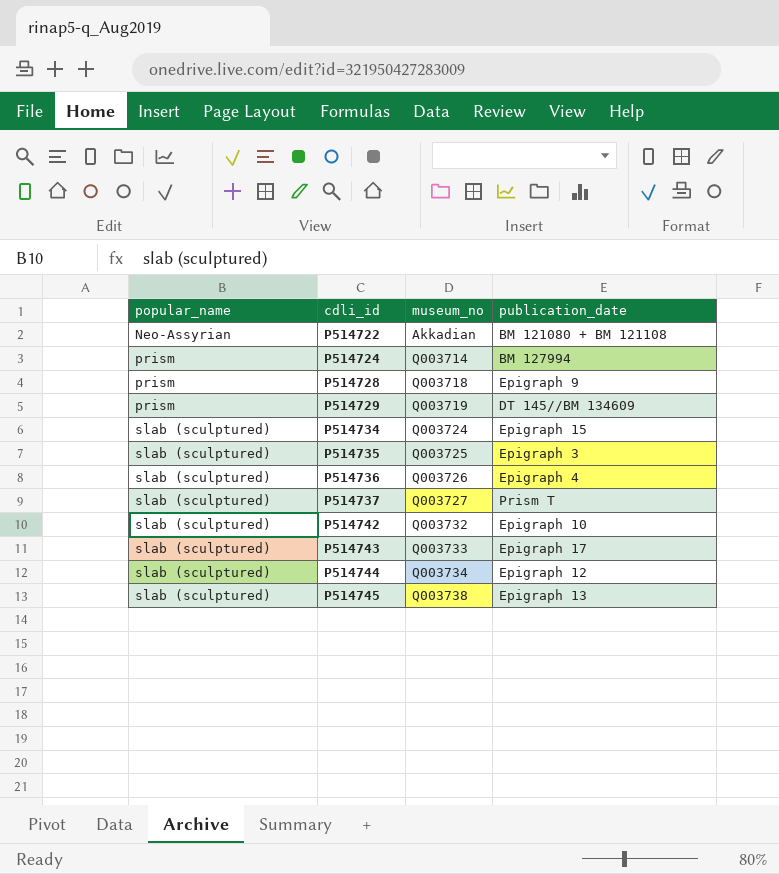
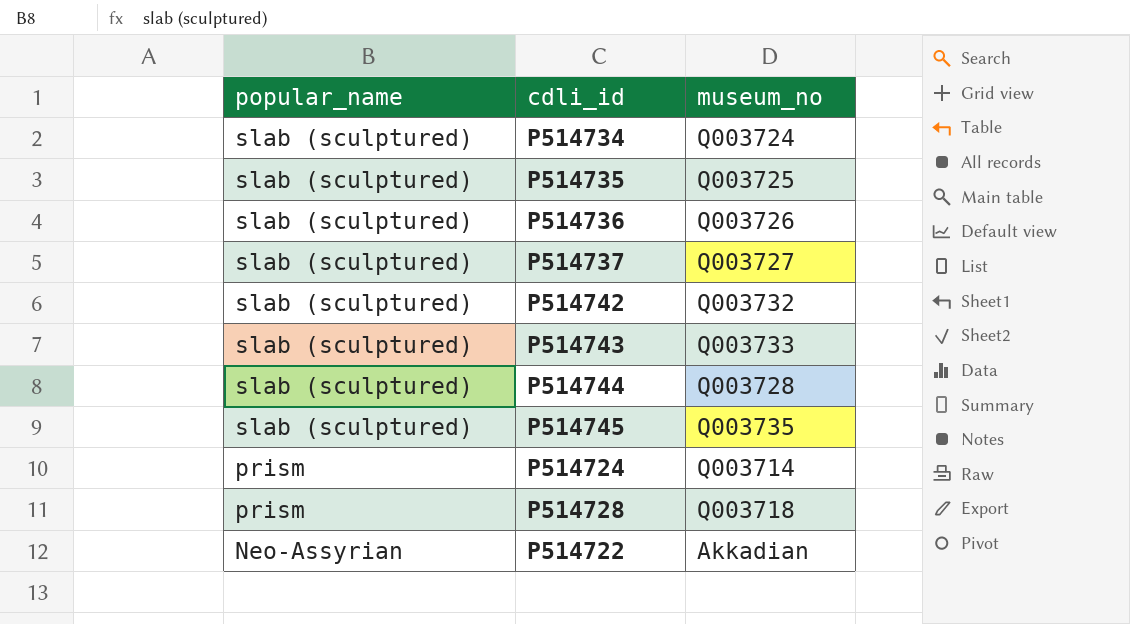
row order: popular_name ascending -> popular_name descending
column publication_date | position: 4 -> none
row P514729: prism | Q003719 | DT 145//BM 134609 -> none
P514744 | museum_no: Q003734 -> Q003728
P514745 | museum_no: Q003738 -> Q003735

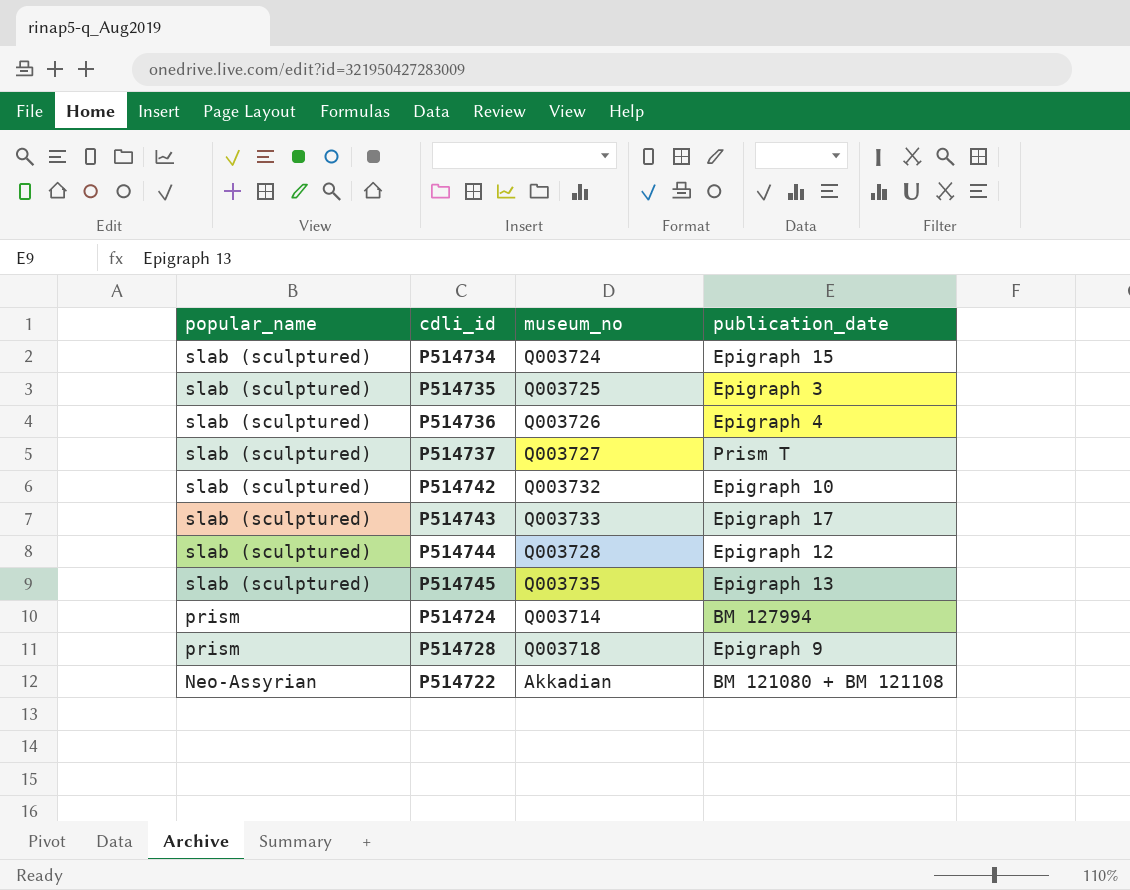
column publication_date | position: none -> 4

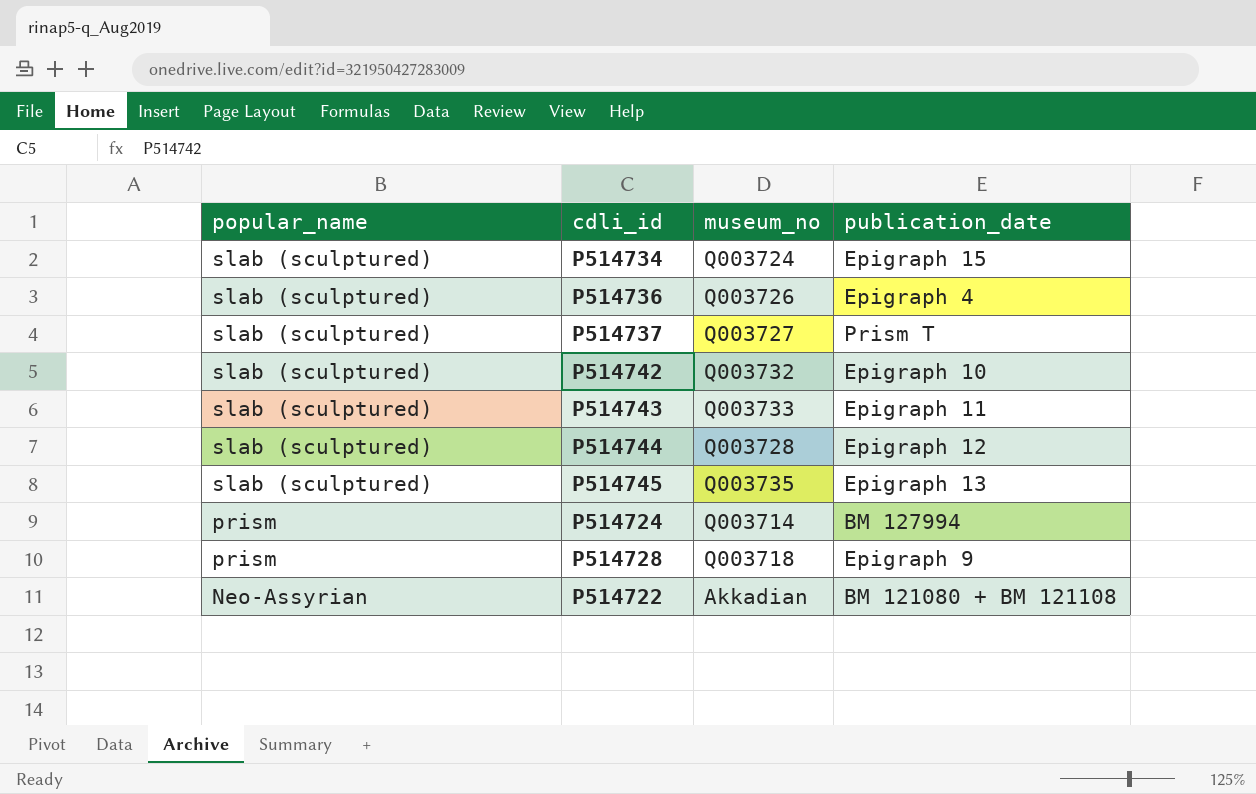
row P514735: slab (sculptured) | Q003725 | Epigraph 3 -> none
P514743 | publication_date: Epigraph 17 -> Epigraph 11

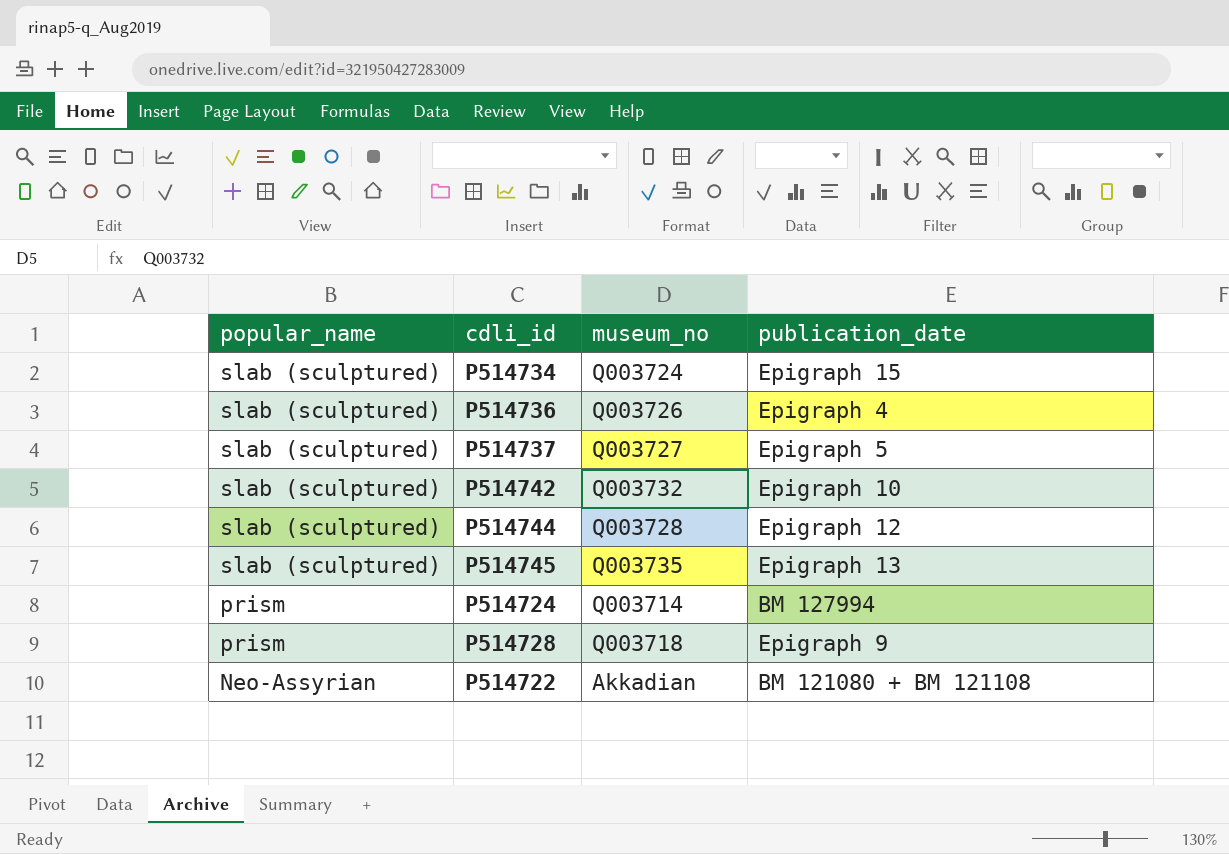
row P514743: slab (sculptured) | Q003733 | Epigraph 11 -> none
P514737 | publication_date: Prism T -> Epigraph 5

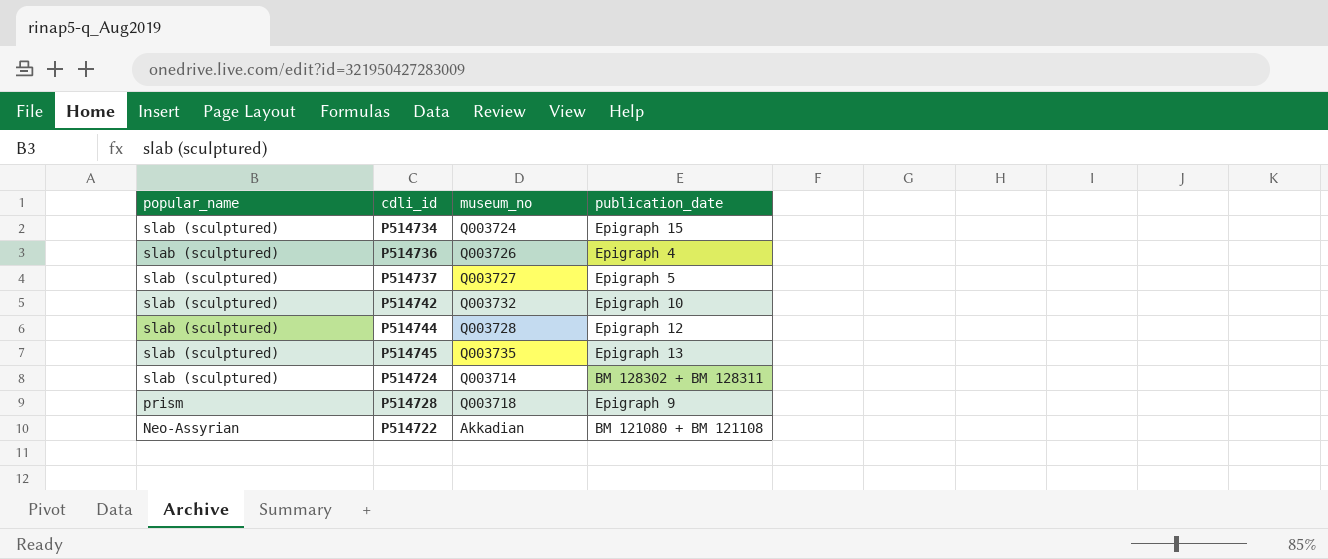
P514724 | popular_name: prism -> slab (sculptured)
P514724 | publication_date: BM 127994 -> BM 128302 + BM 128311

